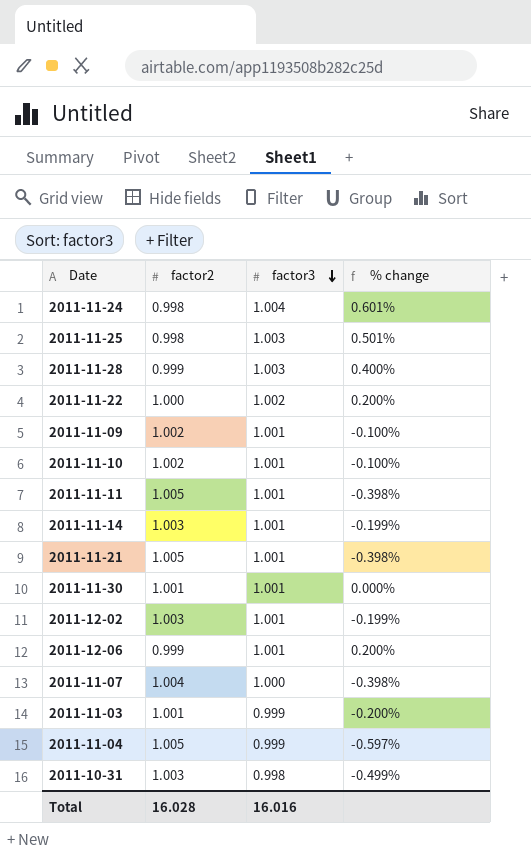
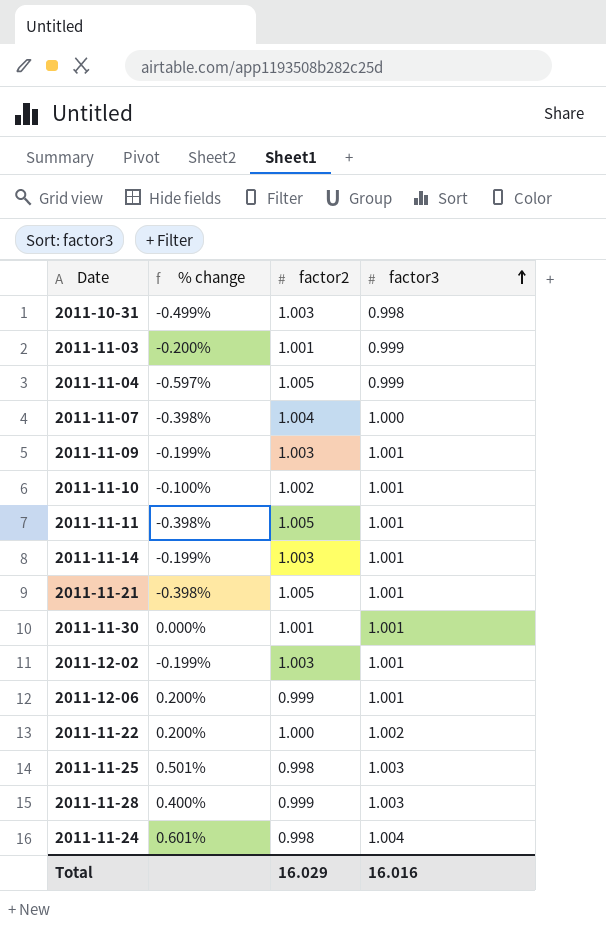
row order: factor3 descending -> factor3 ascending
column % change | position: 4 -> 2
2011-11-09 | % change: -0.100% -> -0.199%
2011-11-09 | factor2: 1.002 -> 1.003
Total | factor2: 16.028 -> 16.029

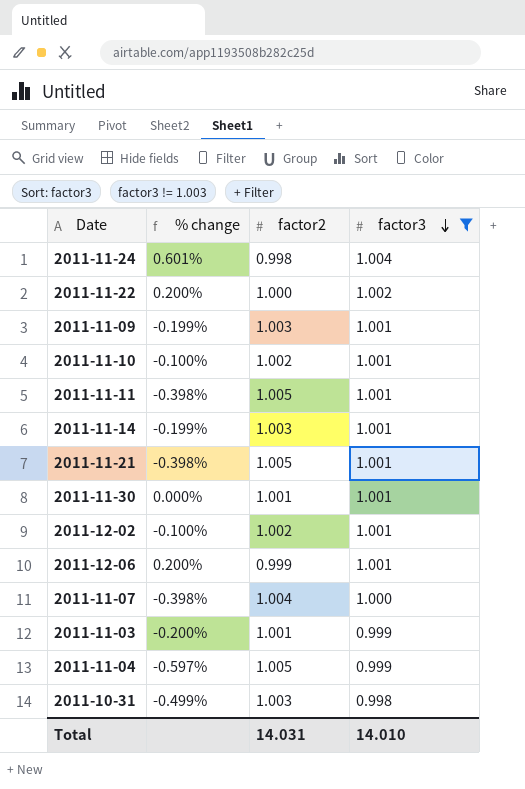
filter: none -> factor3 != 1.003
row order: factor3 ascending -> factor3 descending
2011-12-02 | % change: -0.199% -> -0.100%
2011-12-02 | factor2: 1.003 -> 1.002
Total | factor2: 16.029 -> 14.031
Total | factor3: 16.016 -> 14.010

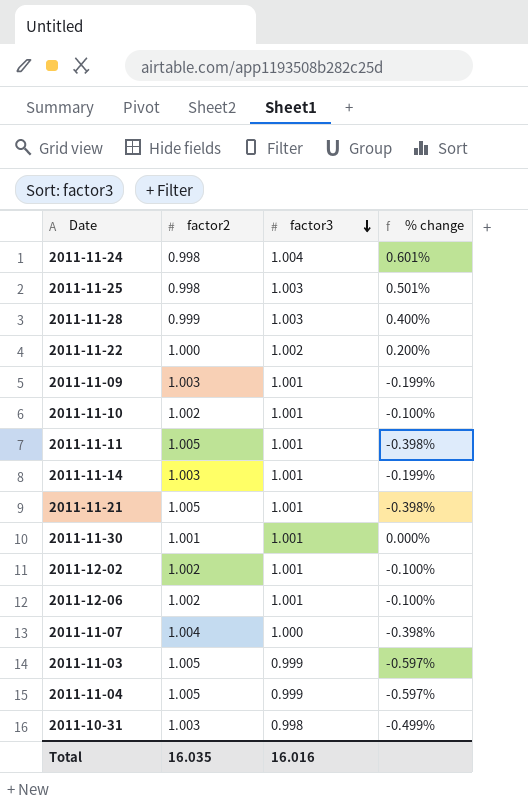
filter: factor3 != 1.003 -> none
column % change | position: 2 -> 4
2011-12-06 | factor2: 0.999 -> 1.002
2011-12-06 | % change: 0.200% -> -0.100%
2011-11-03 | factor2: 1.001 -> 1.005
2011-11-03 | % change: -0.200% -> -0.597%
Total | factor2: 14.031 -> 16.035
Total | factor3: 14.010 -> 16.016

